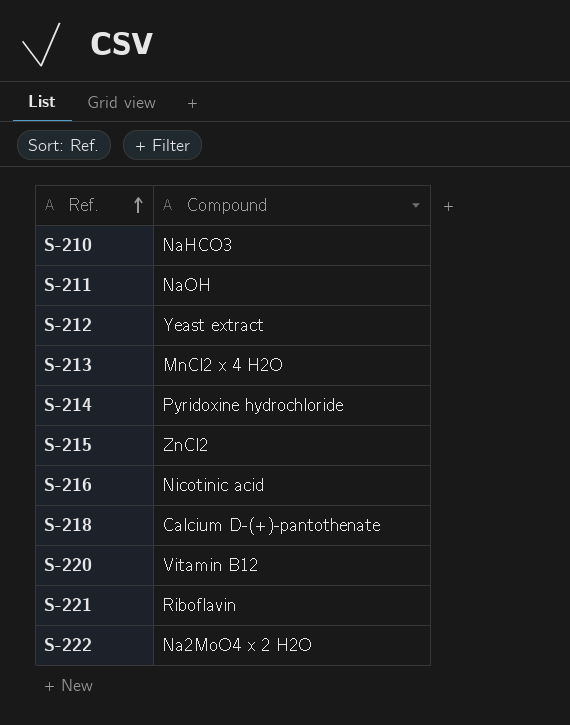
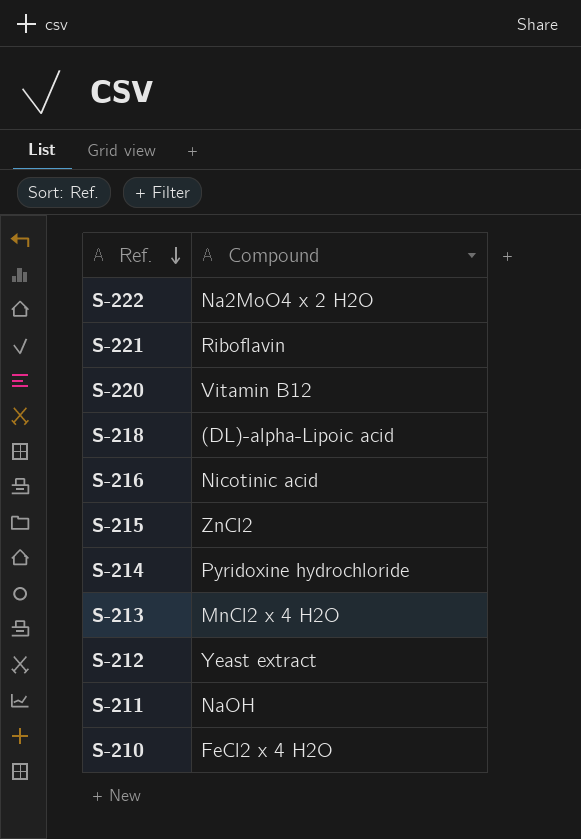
row order: Ref. ascending -> Ref. descending
S-218 | Compound: Calcium D-(+)-pantothenate -> (DL)-alpha-Lipoic acid
S-210 | Compound: NaHCO3 -> FeCl2 x 4 H2O

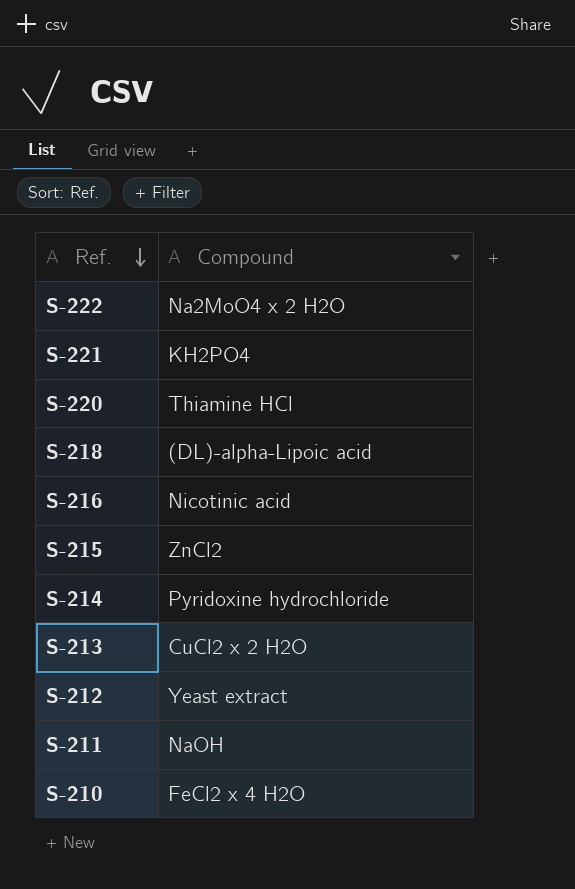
S-221 | Compound: Riboflavin -> KH2PO4
S-220 | Compound: Vitamin B12 -> Thiamine HCl
S-213 | Compound: MnCl2 x 4 H2O -> CuCl2 x 2 H2O

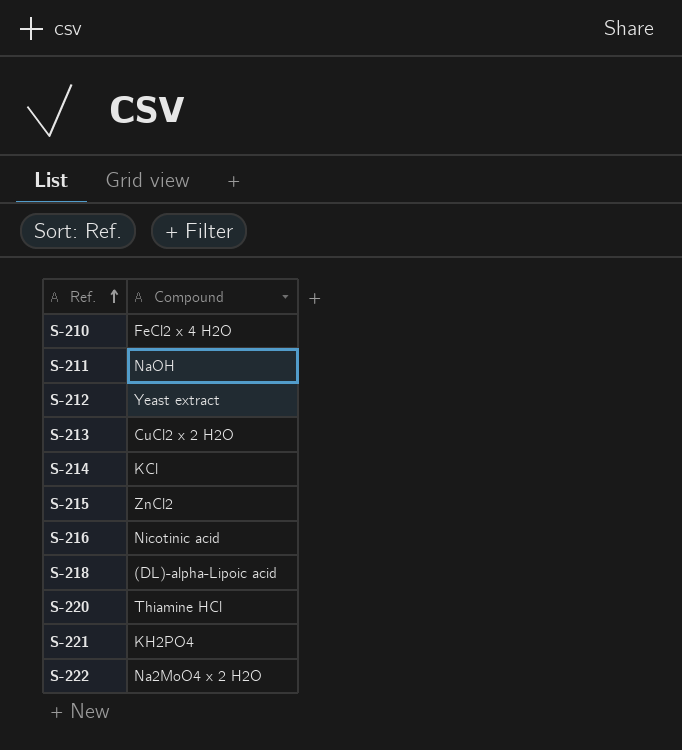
row order: Ref. descending -> Ref. ascending
S-214 | Compound: Pyridoxine hydrochloride -> KCl

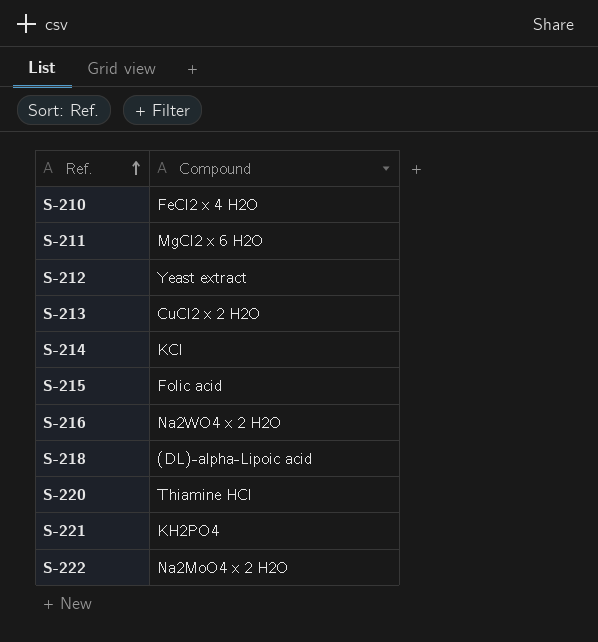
S-211 | Compound: NaOH -> MgCl2 x 6 H2O
S-215 | Compound: ZnCl2 -> Folic acid
S-216 | Compound: Nicotinic acid -> Na2WO4 x 2 H2O

